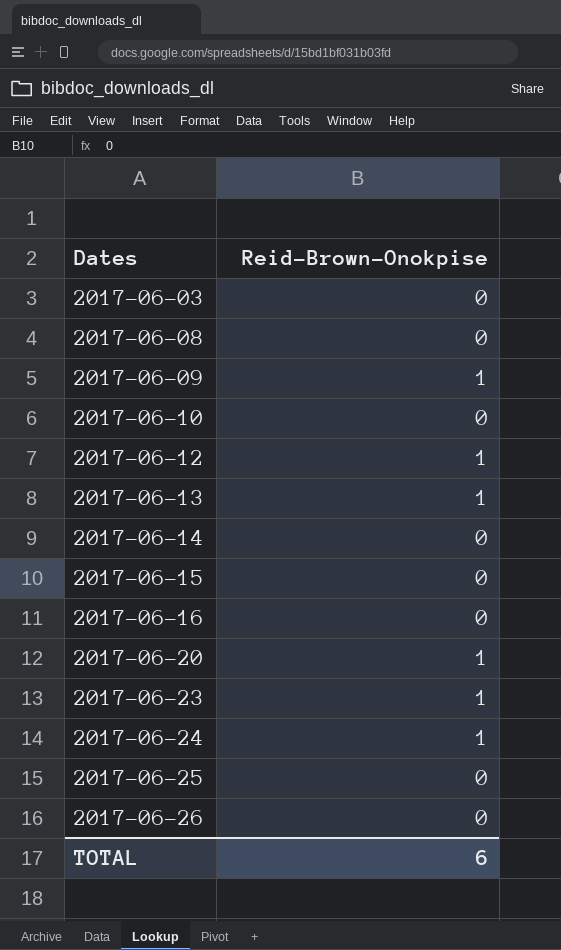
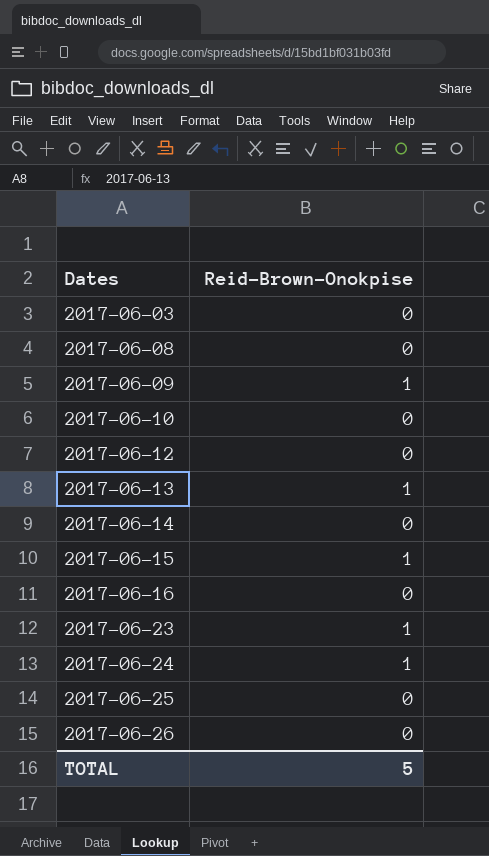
row 2017-06-20: 1 -> none
2017-06-12 | Reid-Brown-Onokpise: 1 -> 0
2017-06-15 | Reid-Brown-Onokpise: 0 -> 1
TOTAL | Reid-Brown-Onokpise: 6 -> 5

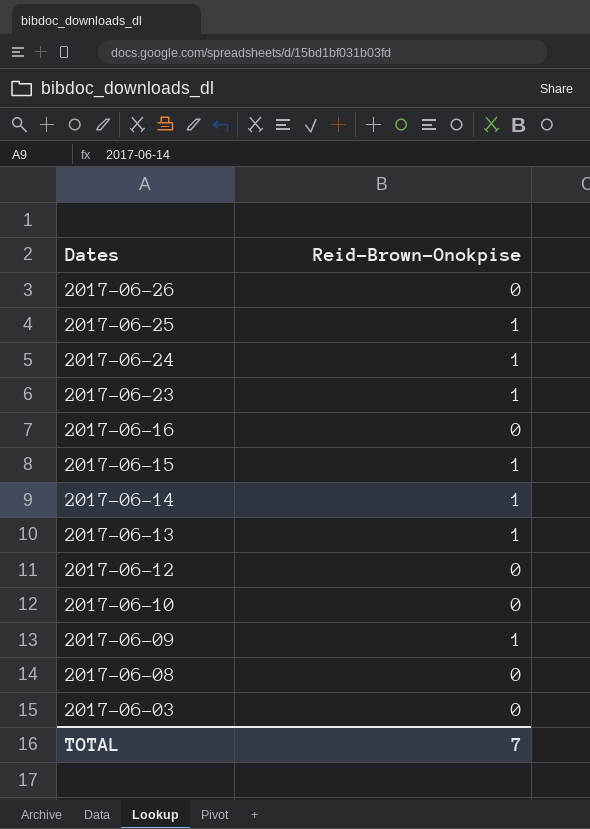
row order: Dates ascending -> Dates descending
2017-06-25 | Reid-Brown-Onokpise: 0 -> 1
2017-06-14 | Reid-Brown-Onokpise: 0 -> 1
TOTAL | Reid-Brown-Onokpise: 5 -> 7

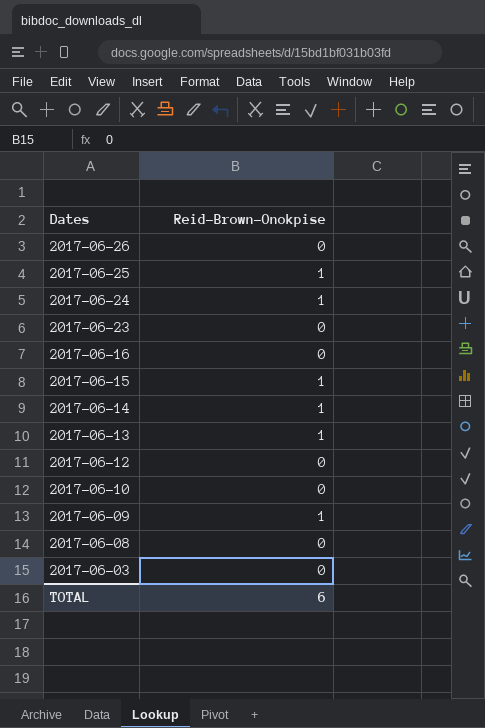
2017-06-23 | Reid-Brown-Onokpise: 1 -> 0
TOTAL | Reid-Brown-Onokpise: 7 -> 6

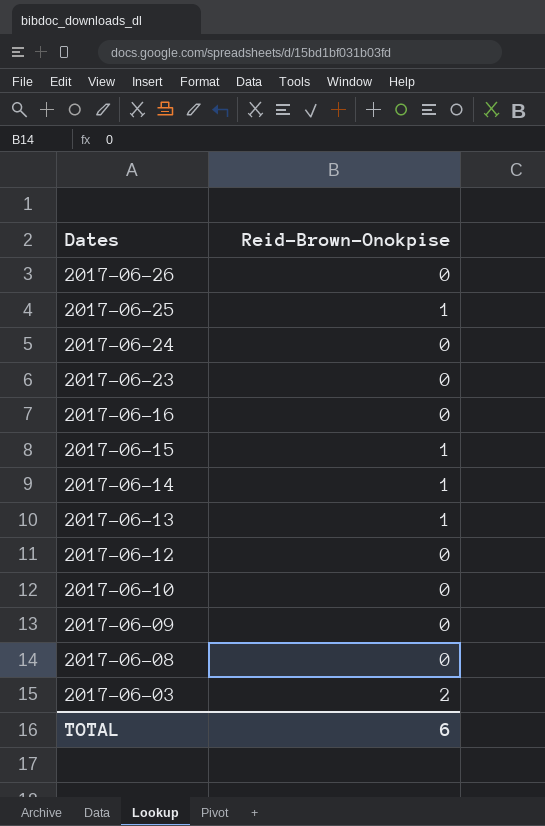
2017-06-24 | Reid-Brown-Onokpise: 1 -> 0
2017-06-09 | Reid-Brown-Onokpise: 1 -> 0
2017-06-03 | Reid-Brown-Onokpise: 0 -> 2

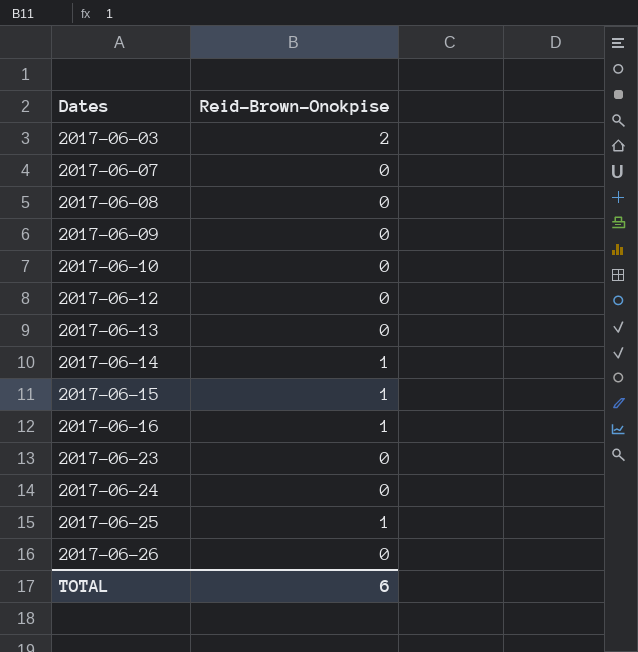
row order: Dates descending -> Dates ascending
row 2017-06-07: none -> 0
2017-06-13 | Reid-Brown-Onokpise: 1 -> 0
2017-06-16 | Reid-Brown-Onokpise: 0 -> 1

